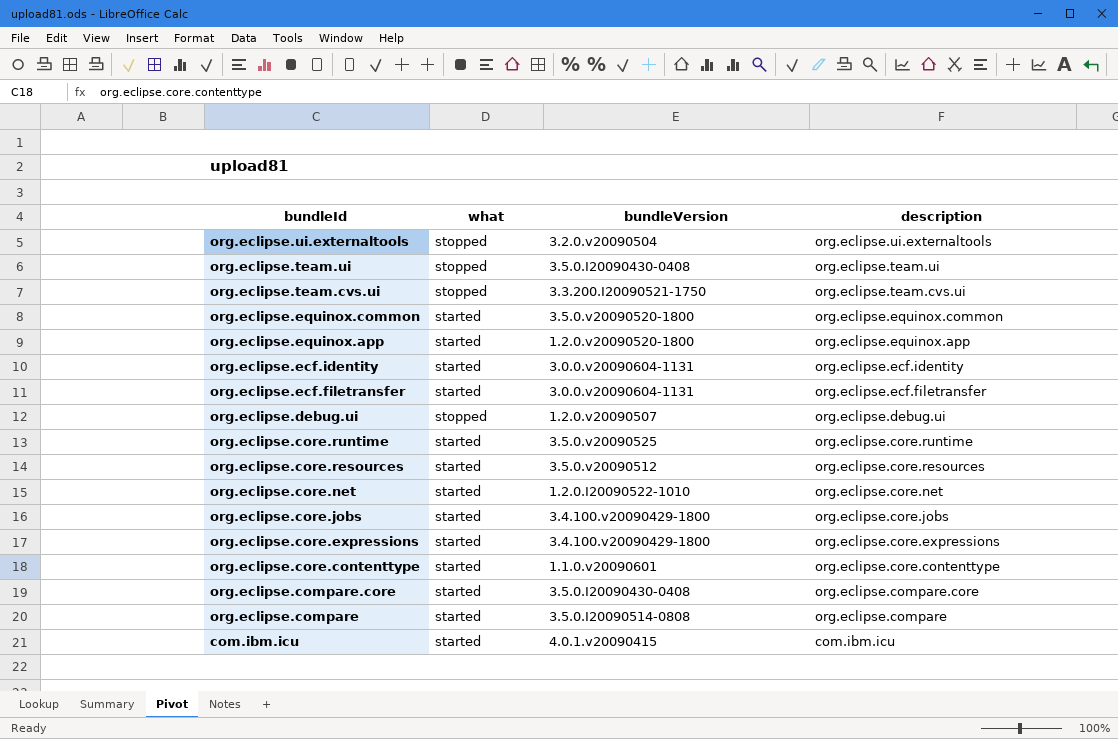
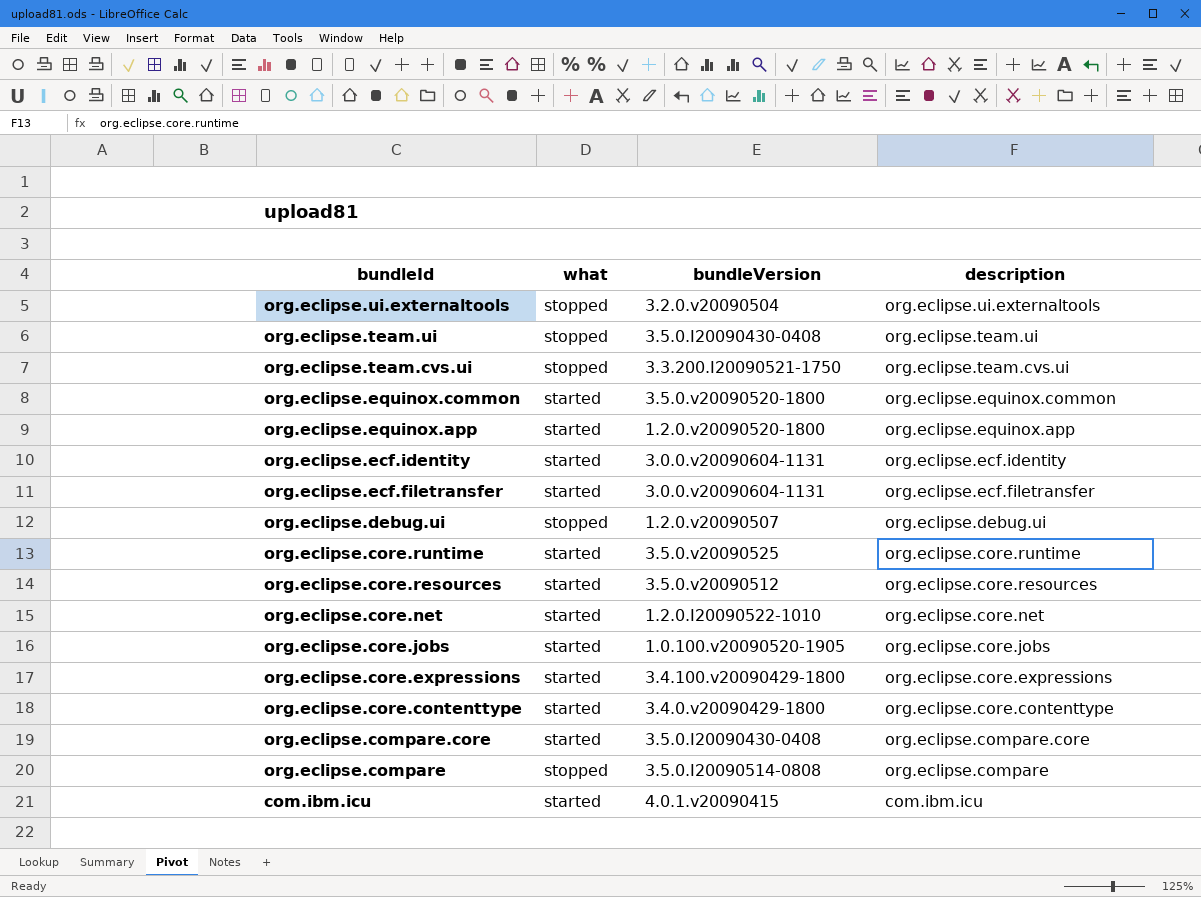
org.eclipse.core.jobs | bundleVersion: 3.4.100.v20090429-1800 -> 1.0.100.v20090520-1905
org.eclipse.core.contenttype | bundleVersion: 1.1.0.v20090601 -> 3.4.0.v20090429-1800
org.eclipse.compare | what: started -> stopped

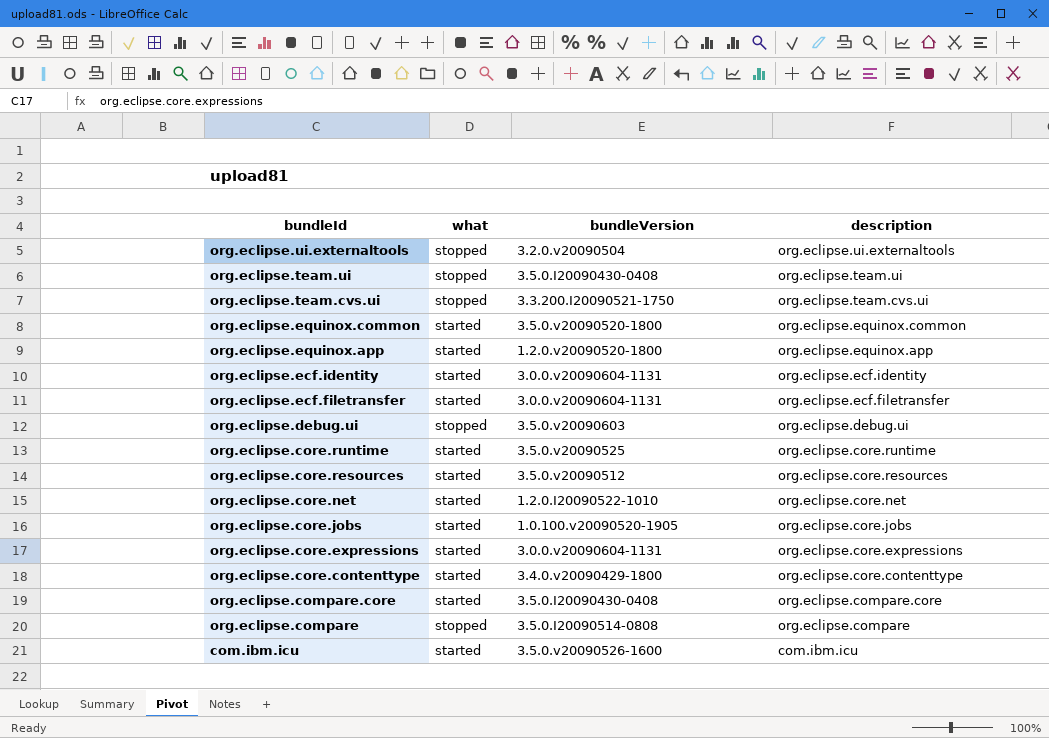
org.eclipse.debug.ui | bundleVersion: 1.2.0.v20090507 -> 3.5.0.v20090603
org.eclipse.core.expressions | bundleVersion: 3.4.100.v20090429-1800 -> 3.0.0.v20090604-1131
com.ibm.icu | bundleVersion: 4.0.1.v20090415 -> 3.5.0.v20090526-1600

